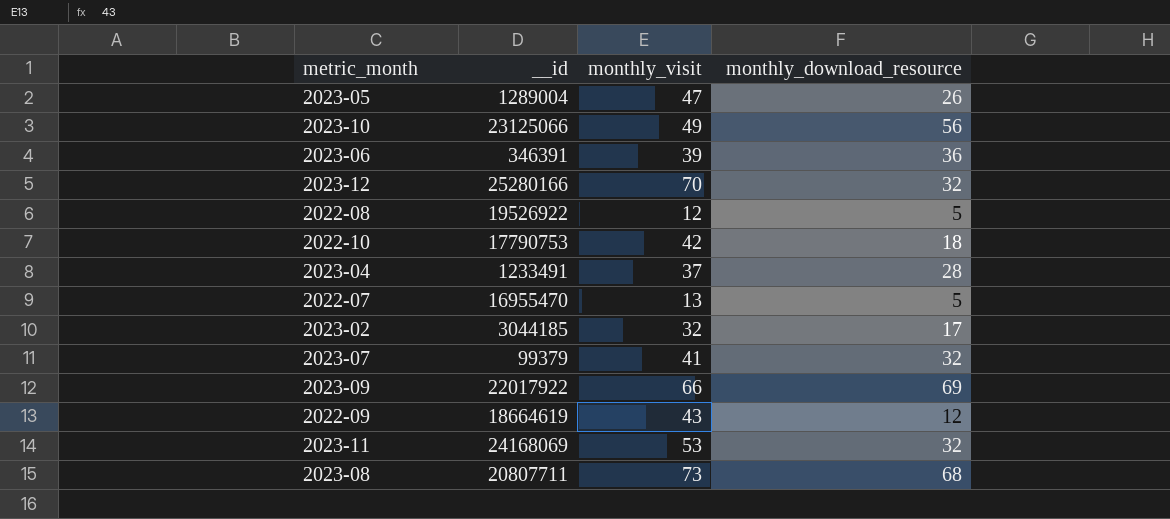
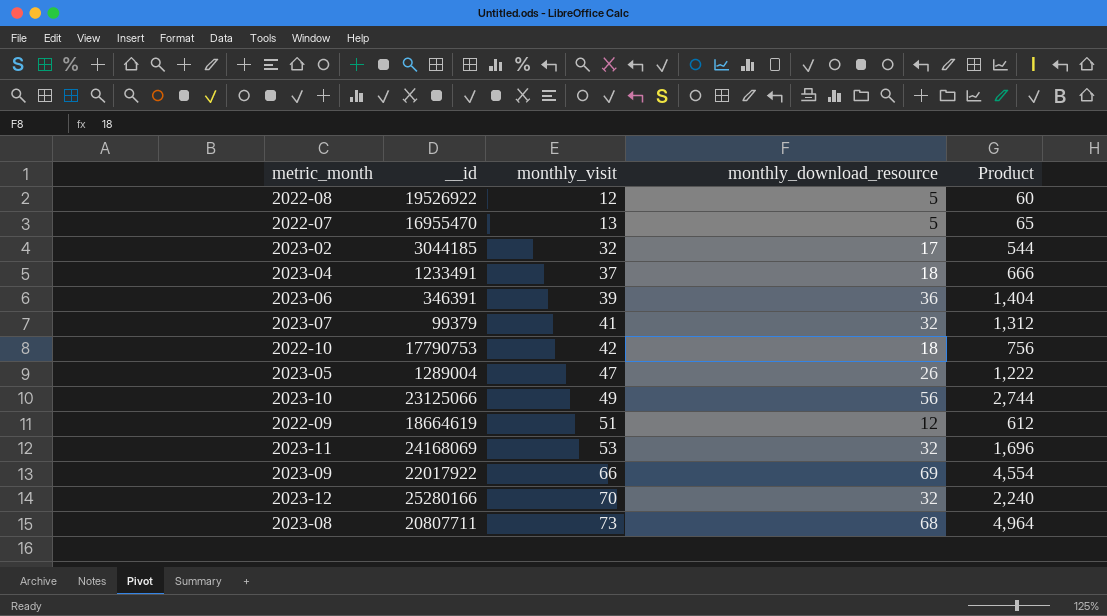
row order: none -> monthly_visit ascending
column Product | formula: none -> [monthly_visit] * [monthly_download_resource]
2023-04 | monthly_download_resource: 28 -> 18
2022-09 | monthly_visit: 43 -> 51

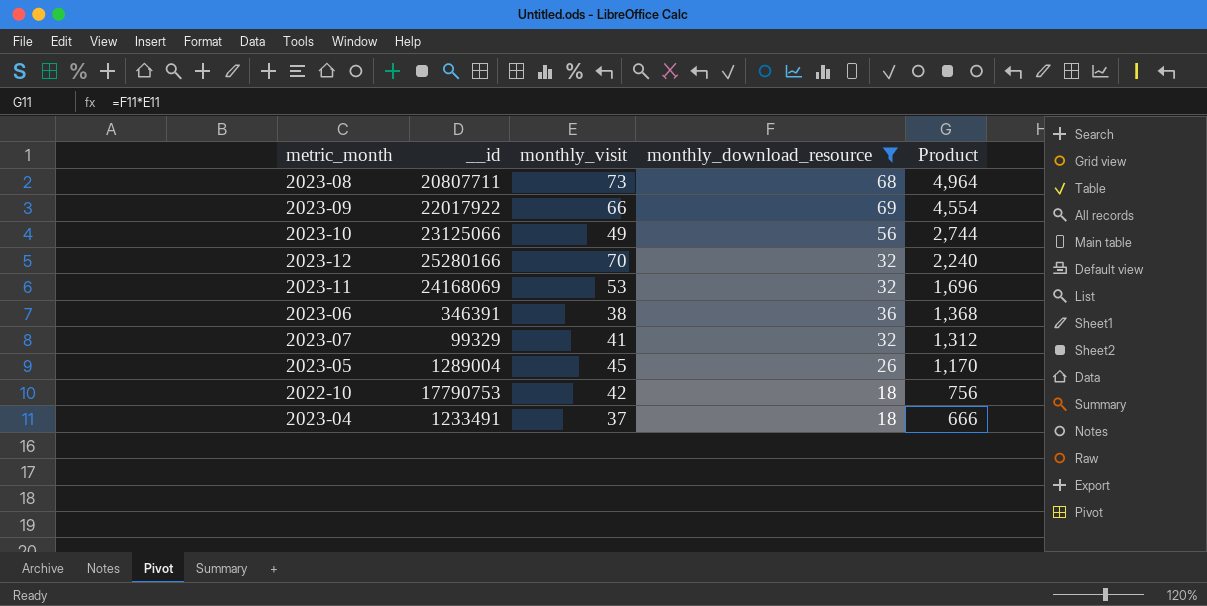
filter: none -> monthly_download_resource >= 18
row order: monthly_visit ascending -> Product descending
2023-06 | monthly_visit: 39 -> 38
2023-06 | Product: 1,404 -> 1,368
2023-07 | __id: 99379 -> 99329
2023-05 | monthly_visit: 47 -> 45
2023-05 | Product: 1,222 -> 1,170

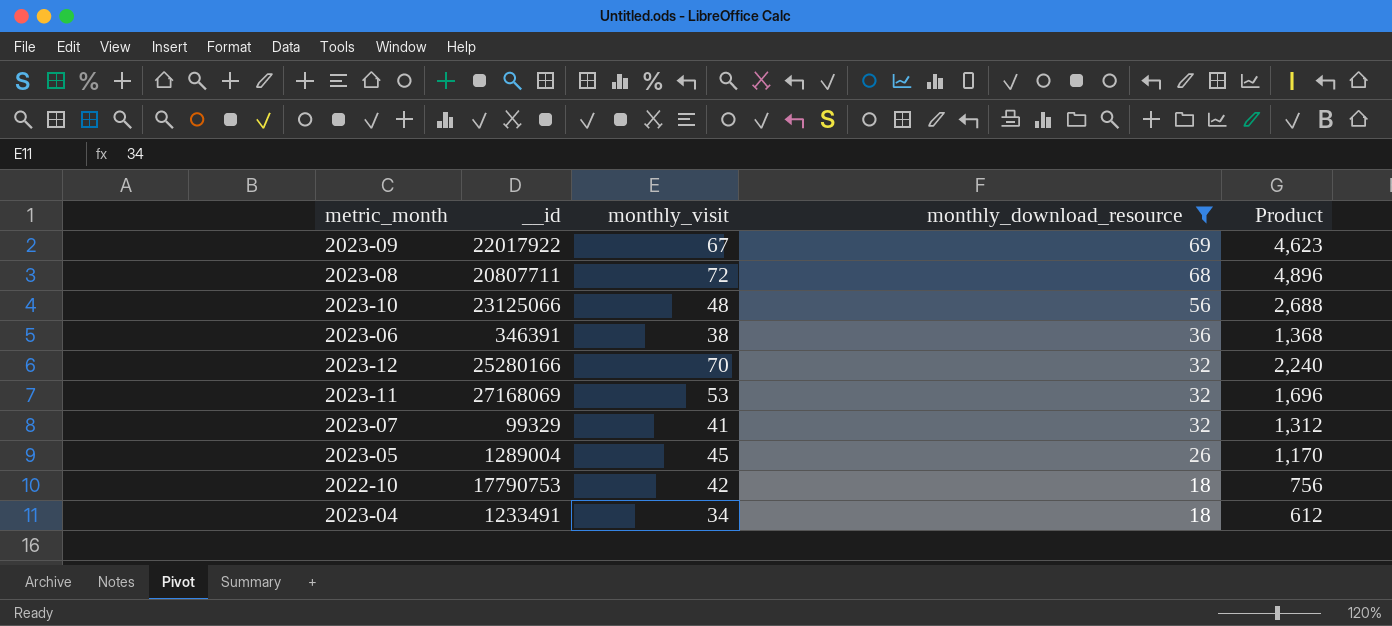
row order: Product descending -> monthly_download_resource descending
2023-09 | monthly_visit: 66 -> 67
2023-09 | Product: 4,554 -> 4,623
2023-08 | monthly_visit: 73 -> 72
2023-08 | Product: 4,964 -> 4,896
2023-10 | monthly_visit: 49 -> 48
2023-10 | Product: 2,744 -> 2,688
2023-11 | __id: 24168069 -> 27168069
2023-04 | monthly_visit: 37 -> 34
2023-04 | Product: 666 -> 612

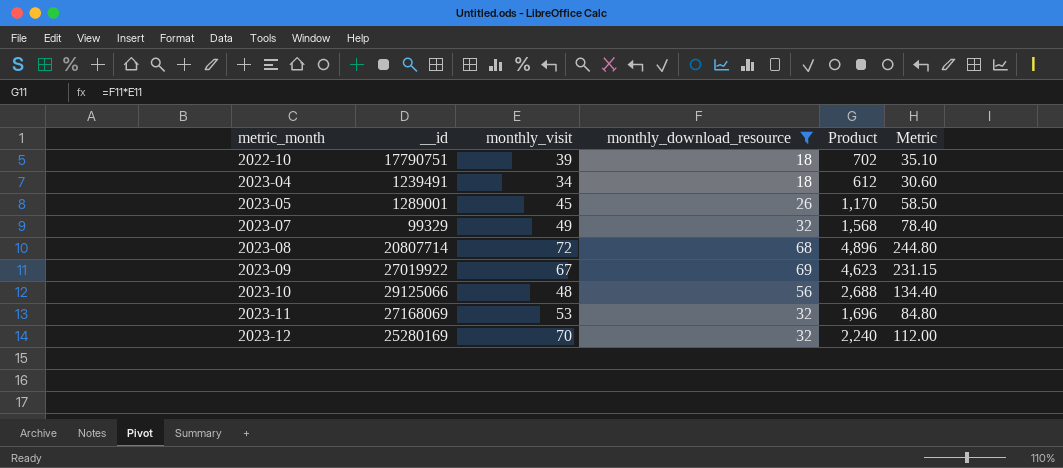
row order: monthly_download_resource descending -> metric_month ascending
column Metric | formula: none -> [Product] * 0.05
row 2023-06: 346391 | 38 | 36 | 1,368 -> none
2022-10 | __id: 17790753 -> 17790751
2022-10 | monthly_visit: 42 -> 39
2022-10 | Product: 756 -> 702
2023-04 | __id: 1233491 -> 1239491
2023-05 | __id: 1289004 -> 1289001
2023-07 | monthly_visit: 41 -> 49
2023-07 | Product: 1,312 -> 1,568
2023-08 | __id: 20807711 -> 20807714
2023-09 | __id: 22017922 -> 27019922
2023-10 | __id: 23125066 -> 29125066
2023-12 | __id: 25280166 -> 25280169

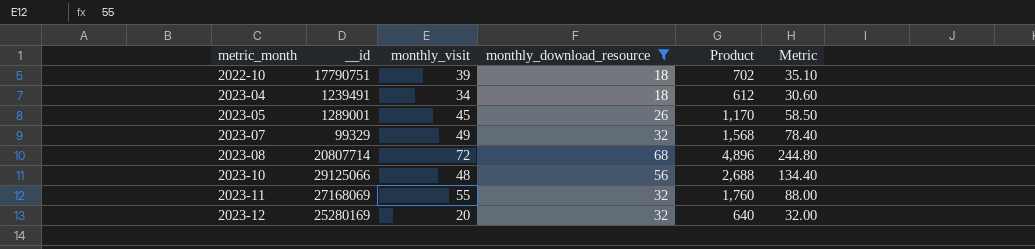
row 2023-09: 27019922 | 67 | 69 | 4,623 | 231.15 -> none
2023-11 | monthly_visit: 53 -> 55
2023-11 | Product: 1,696 -> 1,760
2023-11 | Metric: 84.80 -> 88.00
2023-12 | monthly_visit: 70 -> 20
2023-12 | Product: 2,240 -> 640
2023-12 | Metric: 112.00 -> 32.00

